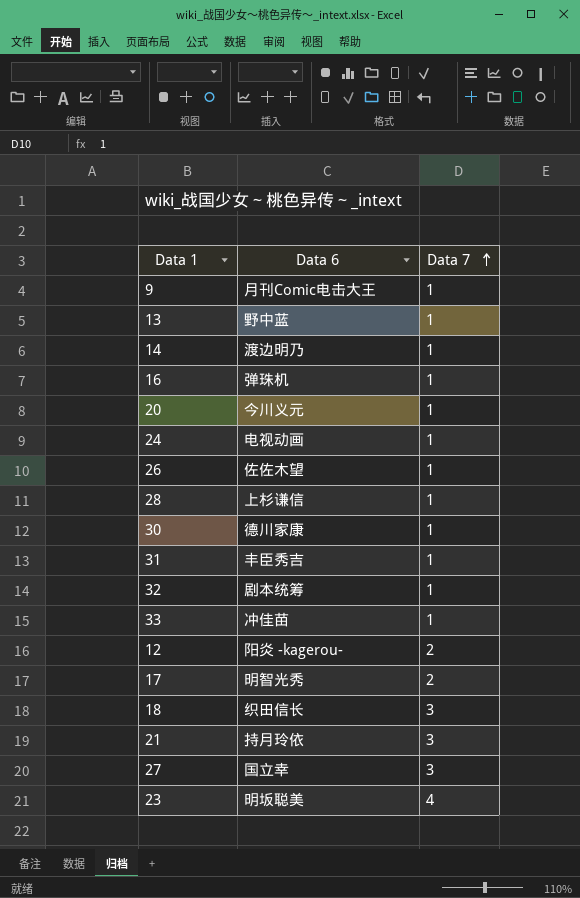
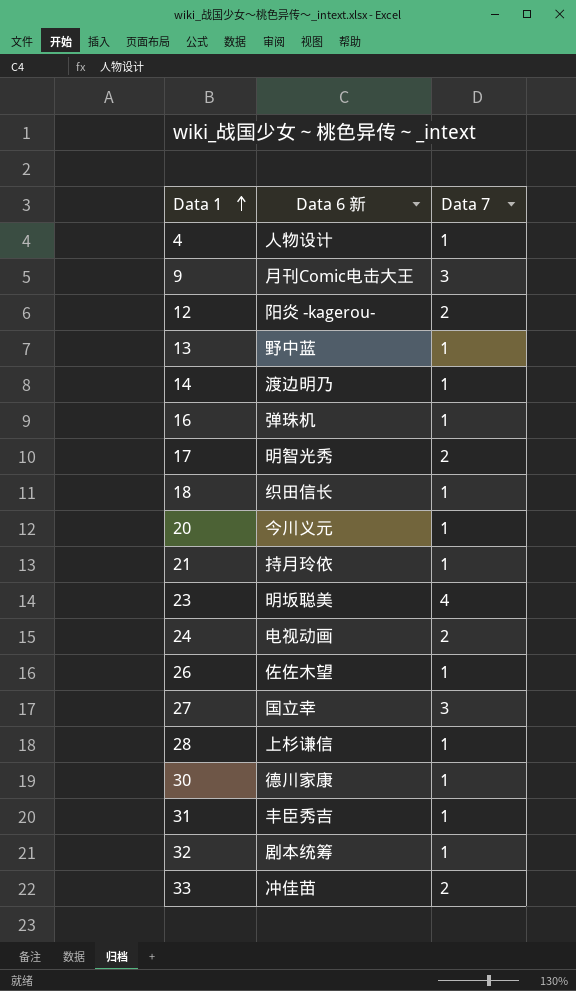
row order: Data 7 ascending -> Data 1 ascending
column name: Data 6 -> Data 6 新
row 4: none -> 人物设计 | 1
9 | Data 7: 1 -> 3
18 | Data 7: 3 -> 1
21 | Data 7: 3 -> 1
24 | Data 7: 1 -> 2
33 | Data 7: 1 -> 2

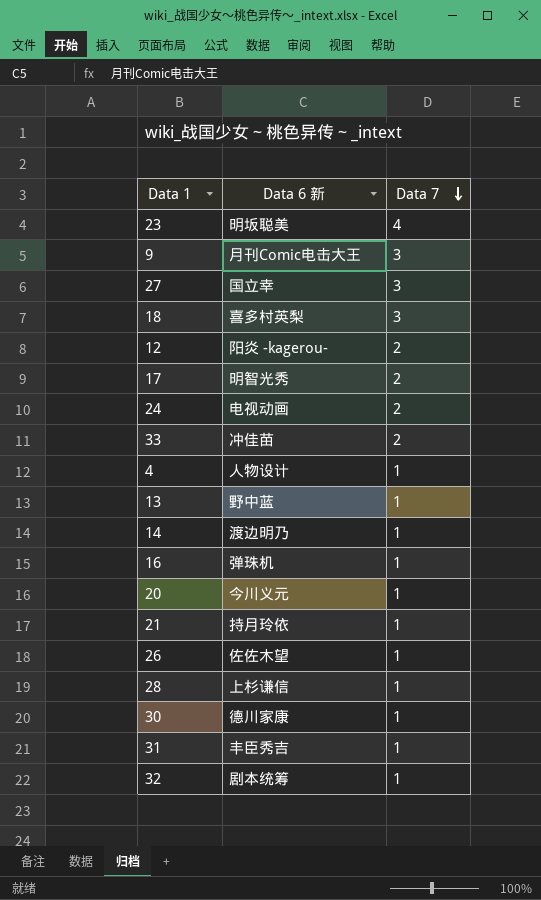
row order: Data 1 ascending -> Data 7 descending
18 | Data 6 新: 织田信长 -> 喜多村英梨
18 | Data 7: 1 -> 3

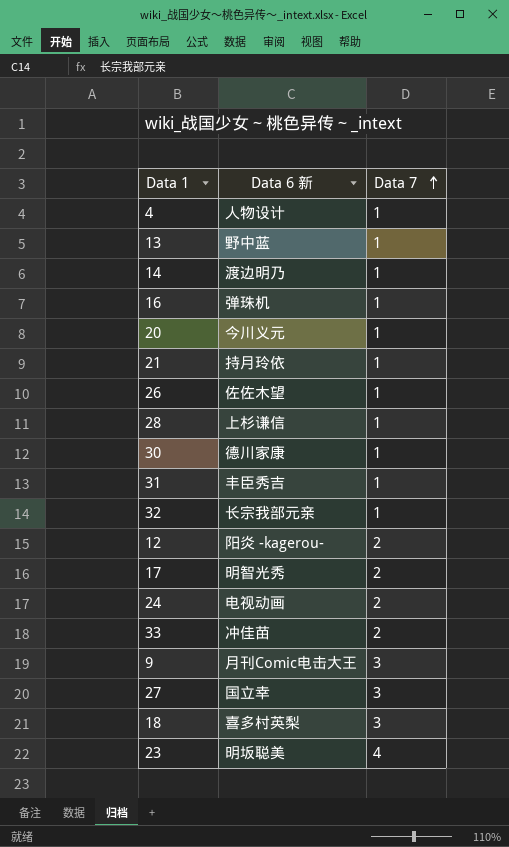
row order: Data 7 descending -> Data 7 ascending
32 | Data 6 新: 剧本统筹 -> 长宗我部元亲

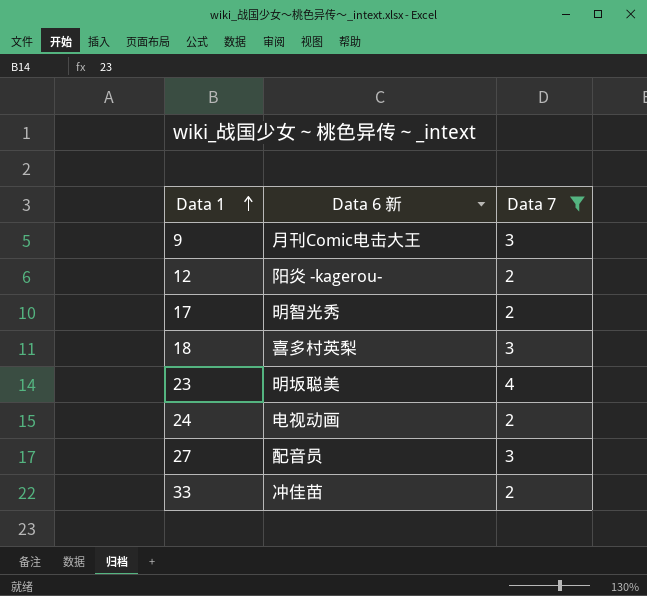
filter: none -> Data 7 != 1
row order: Data 7 ascending -> Data 1 ascending
27 | Data 6 新: 国立幸 -> 配音员

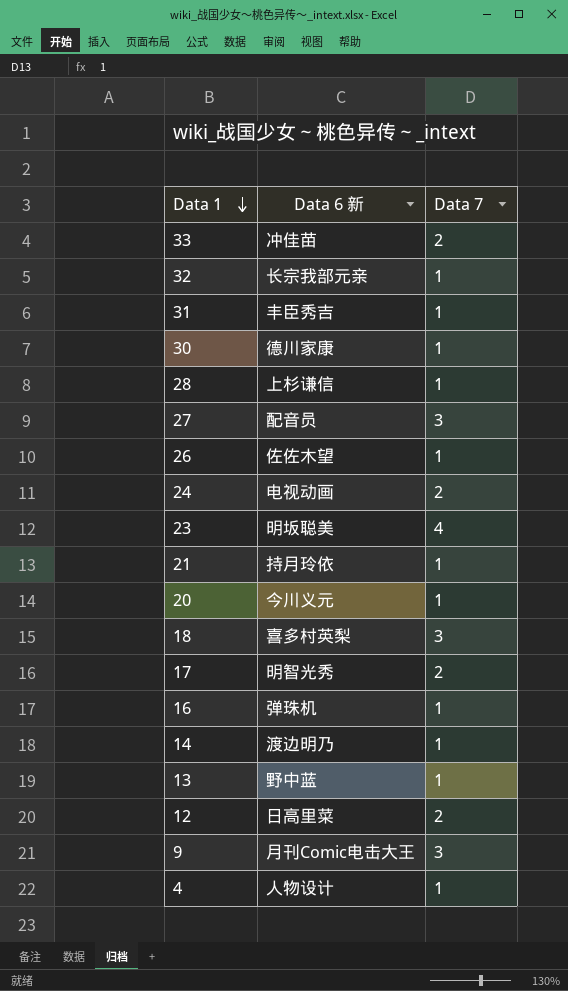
filter: Data 7 != 1 -> none
row order: Data 1 ascending -> Data 1 descending
12 | Data 6 新: 阳炎 -kagerou- -> 日高里菜

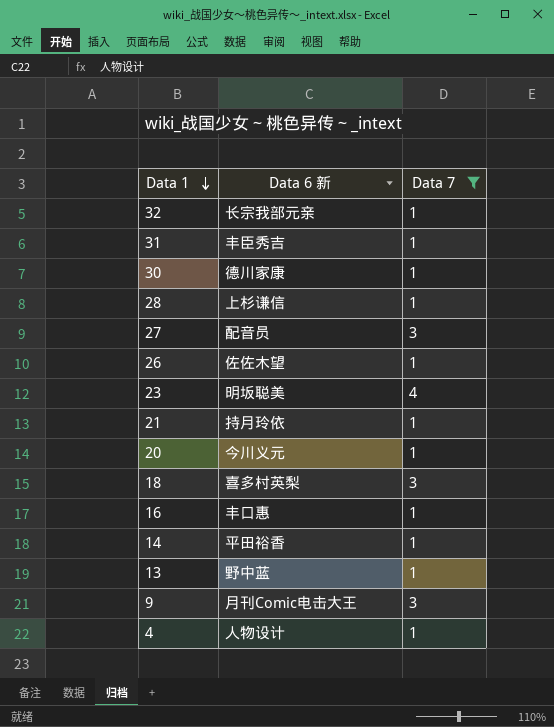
filter: none -> Data 7 != 2
16 | Data 6 新: 弹珠机 -> 丰口惠
14 | Data 6 新: 渡边明乃 -> 平田裕香

